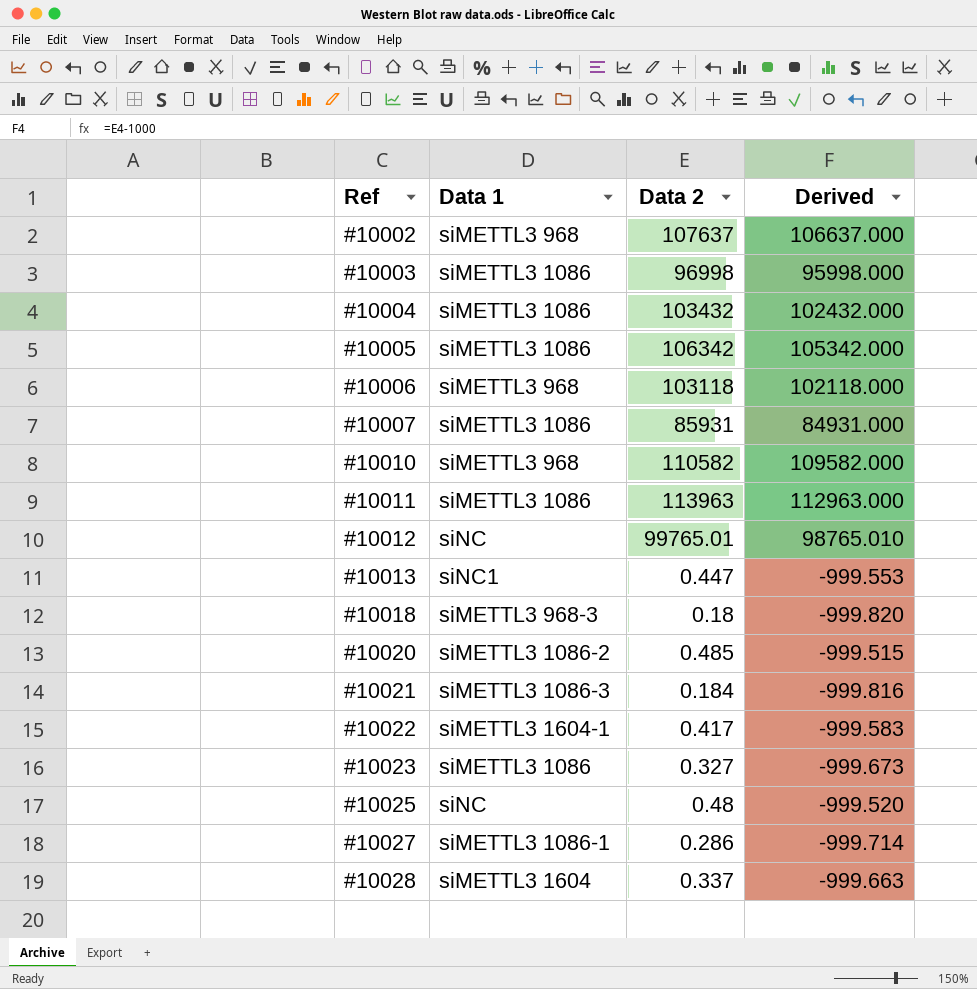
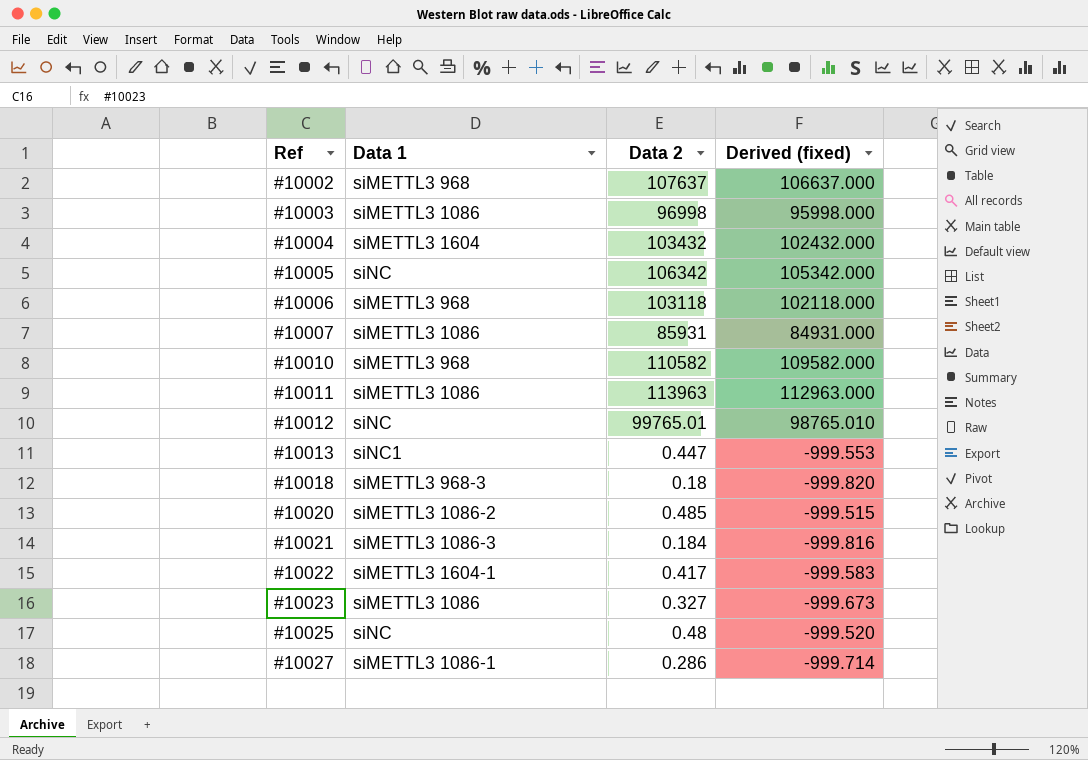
column name: Derived -> Derived (fixed)
row #10028: siMETTL3 1604 | 0.337 | -999.663 -> none
#10004 | Data 1: siMETTL3 1086 -> siMETTL3 1604
#10005 | Data 1: siMETTL3 1086 -> siNC

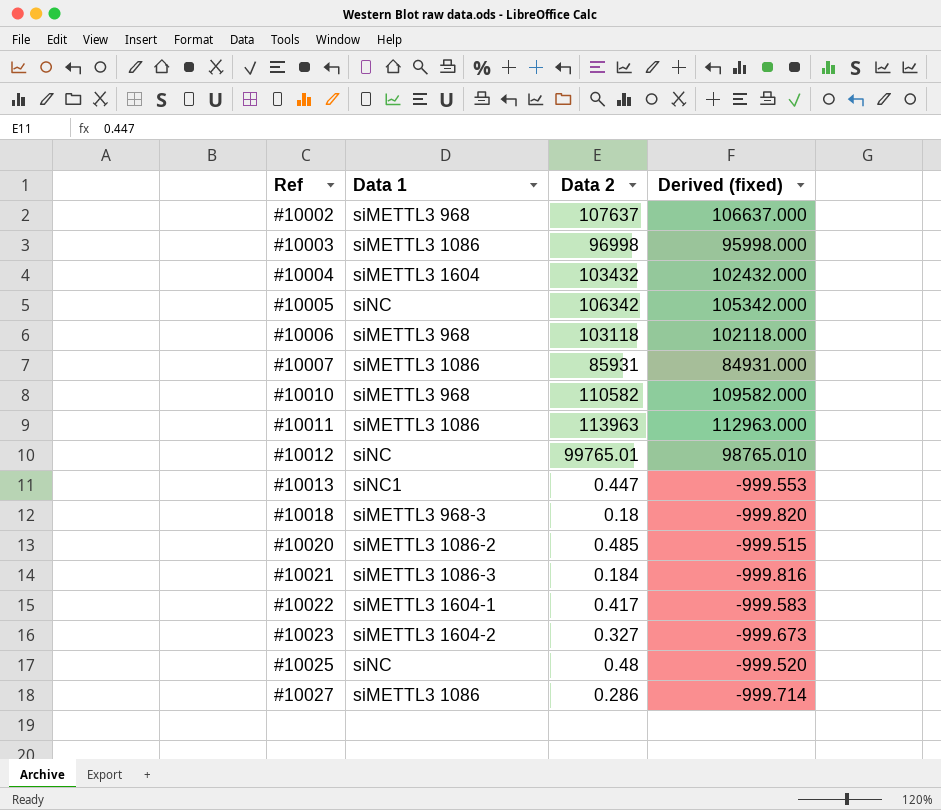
#10023 | Data 1: siMETTL3 1086 -> siMETTL3 1604-2
#10027 | Data 1: siMETTL3 1086-1 -> siMETTL3 1086

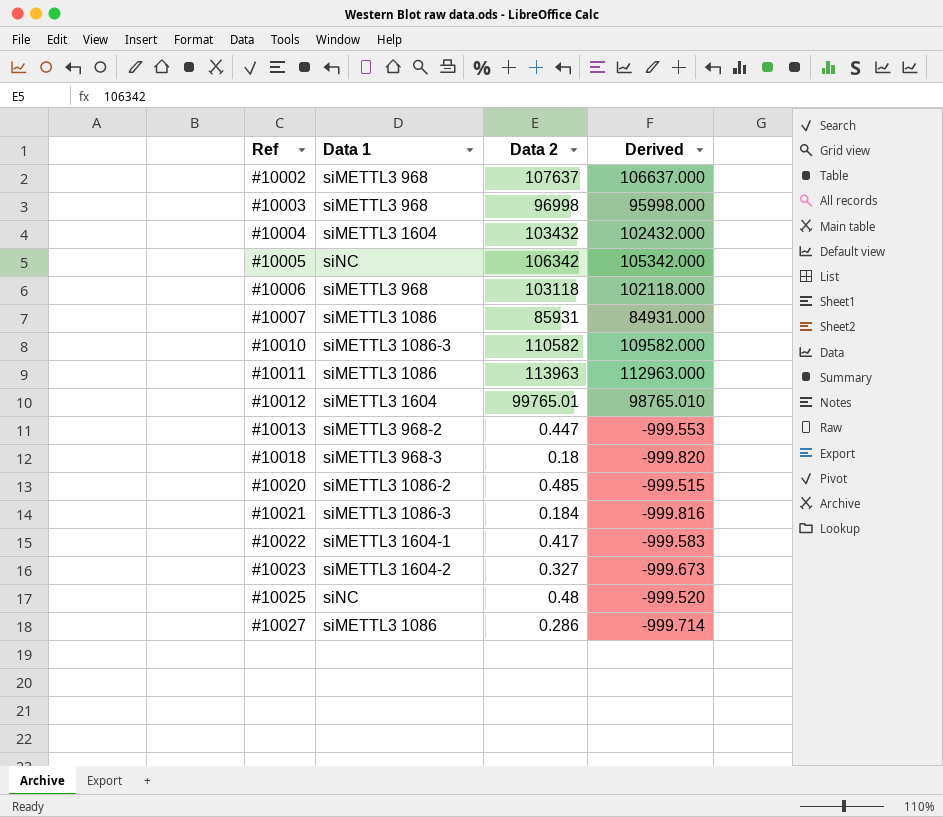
column name: Derived (fixed) -> Derived
#10003 | Data 1: siMETTL3 1086 -> siMETTL3 968
#10010 | Data 1: siMETTL3 968 -> siMETTL3 1086-3
#10012 | Data 1: siNC -> siMETTL3 1604
#10013 | Data 1: siNC1 -> siMETTL3 968-2

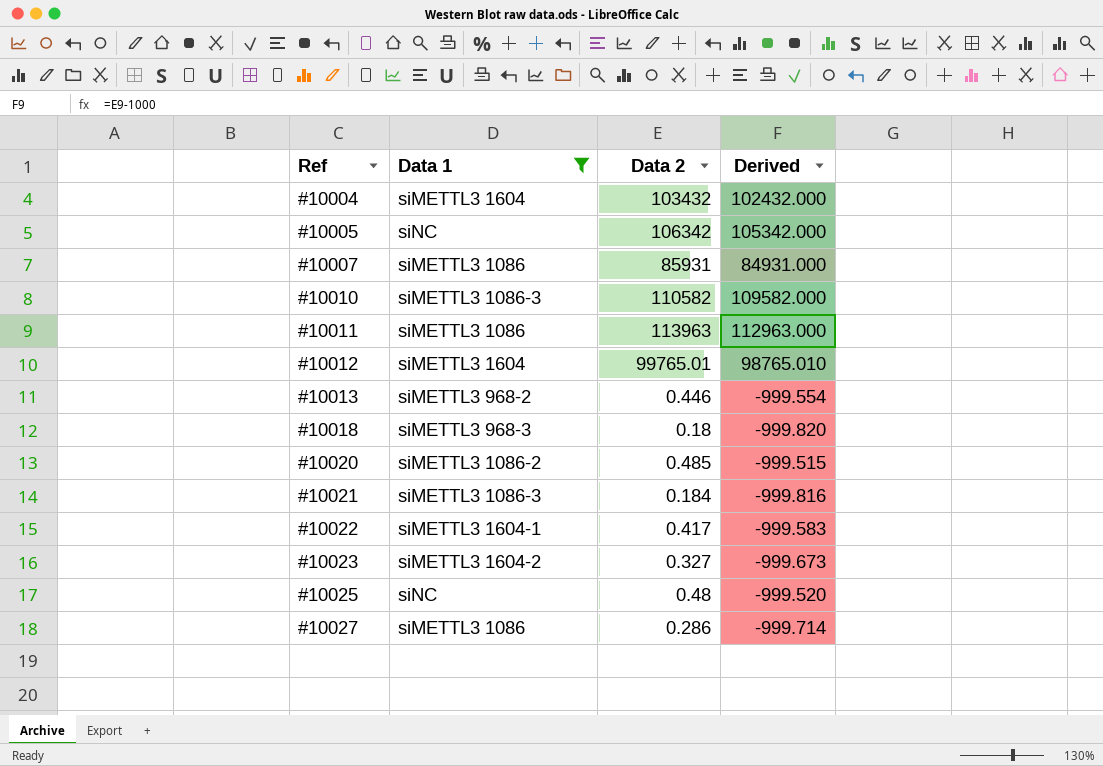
filter: none -> Data 1 != siMETTL3 968
#10013 | Data 2: 0.447 -> 0.446
#10013 | Derived: -999.553 -> -999.554

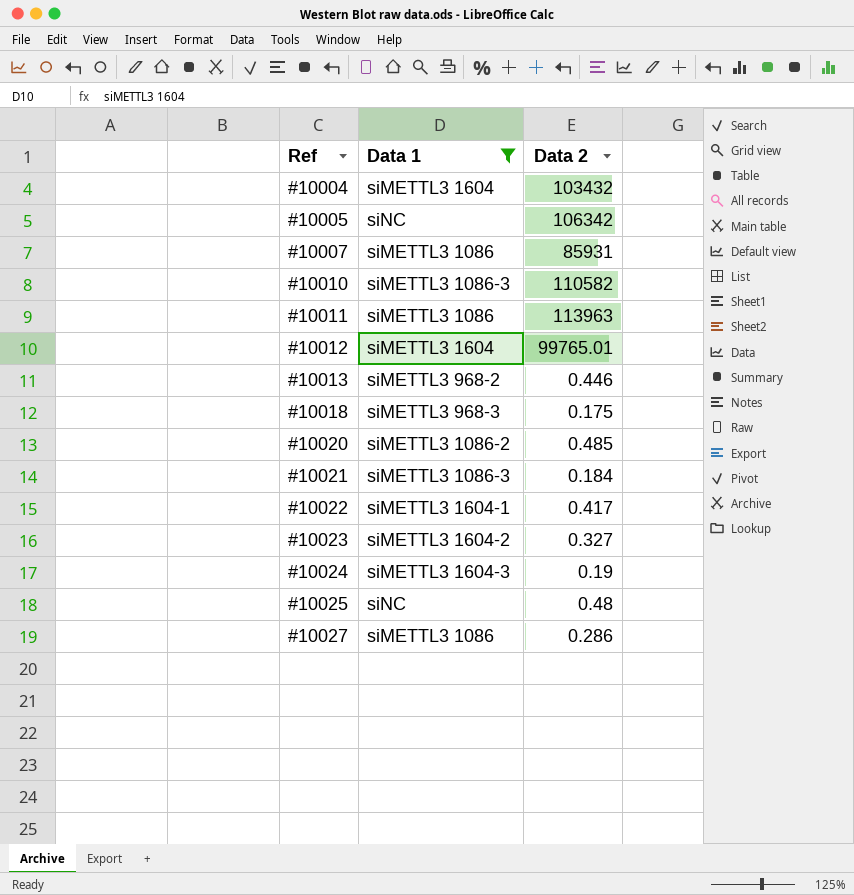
column Derived | formula: [Data 2] - 1000 -> none
#10018 | Data 2: 0.18 -> 0.175
row #10024: none -> siMETTL3 1604-3 | 0.19

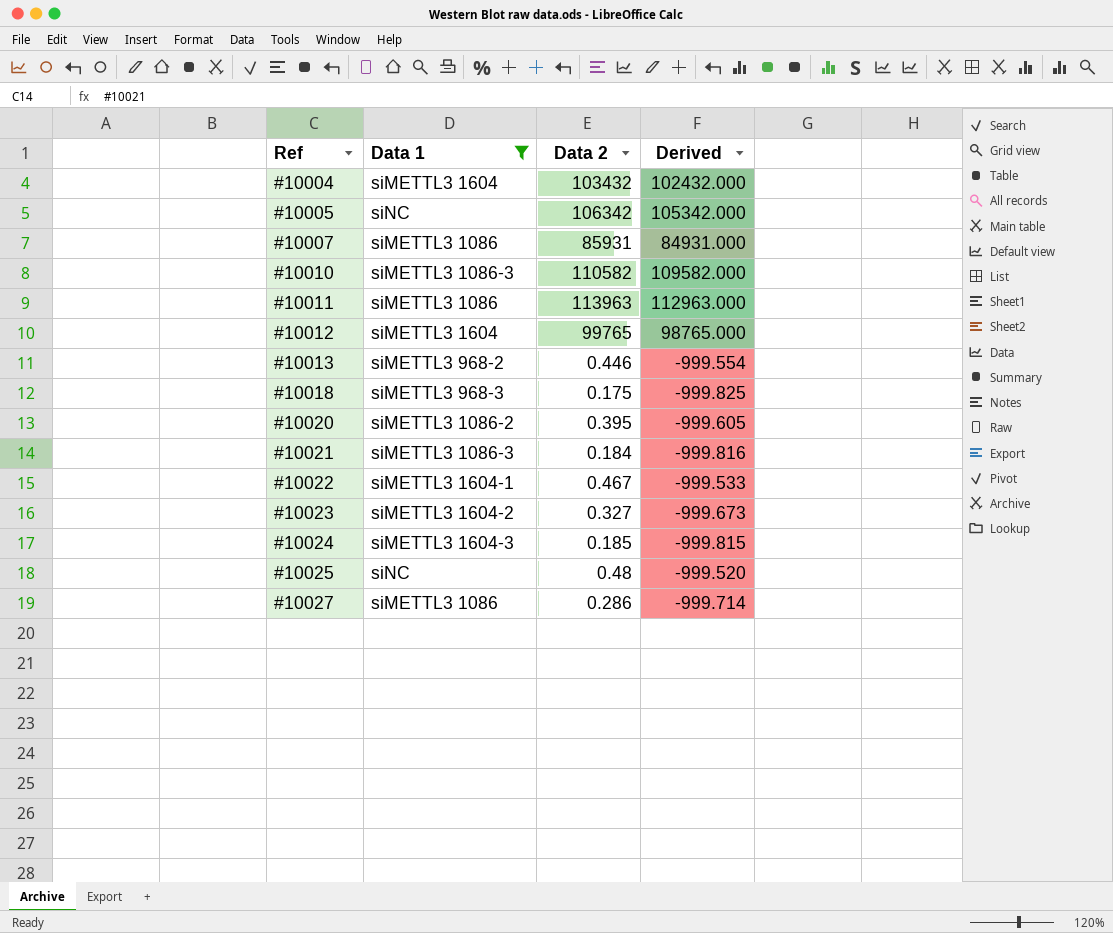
column Derived | formula: none -> [Data 2] - 1000
#10012 | Data 2: 99765.01 -> 99765
#10020 | Data 2: 0.485 -> 0.395
#10022 | Data 2: 0.417 -> 0.467
#10024 | Data 2: 0.19 -> 0.185

